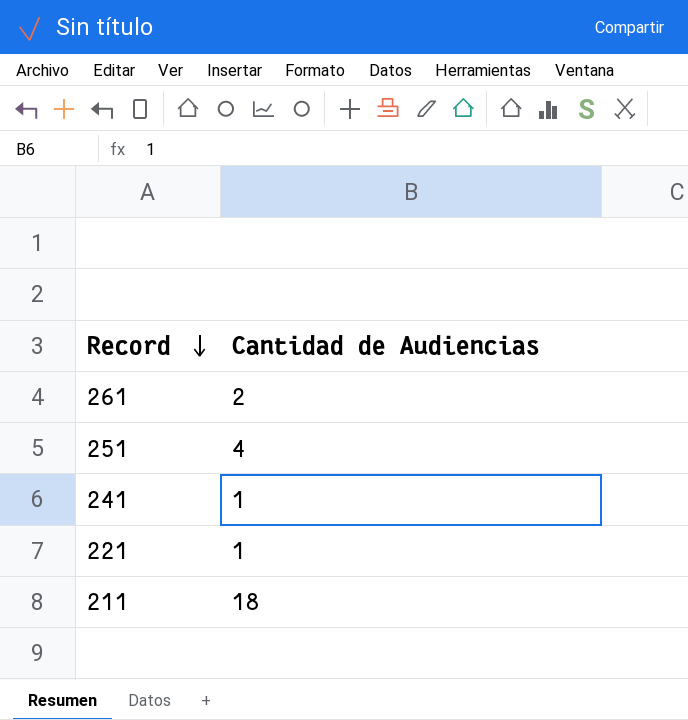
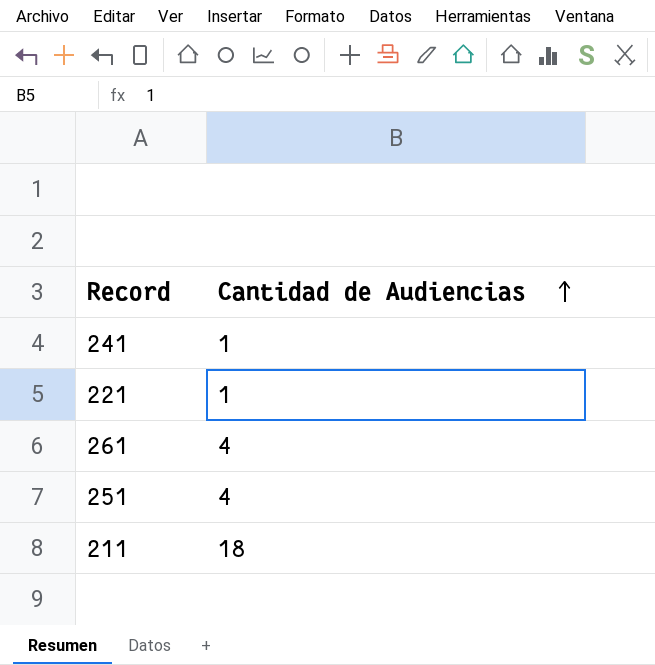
row order: Record descending -> Cantidad de Audiencias ascending
261 | Cantidad de Audiencias: 2 -> 4

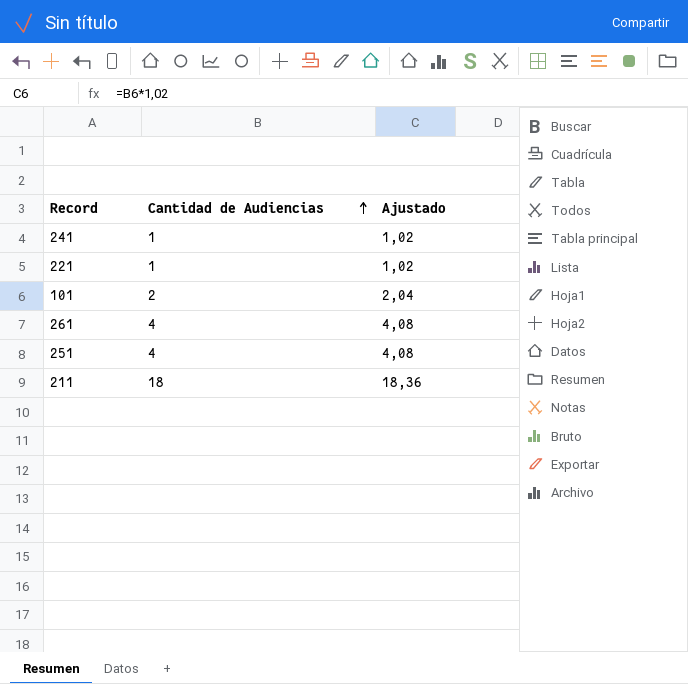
column Ajustado | formula: none -> [Cantidad de Audiencias] * 1,02
row 101: none -> 2 | 2,04

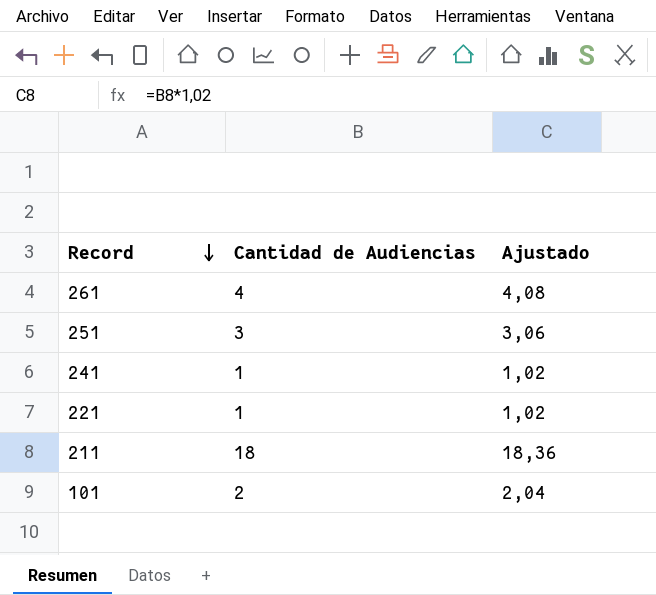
row order: Cantidad de Audiencias ascending -> Record descending
251 | Cantidad de Audiencias: 4 -> 3
251 | Ajustado: 4,08 -> 3,06

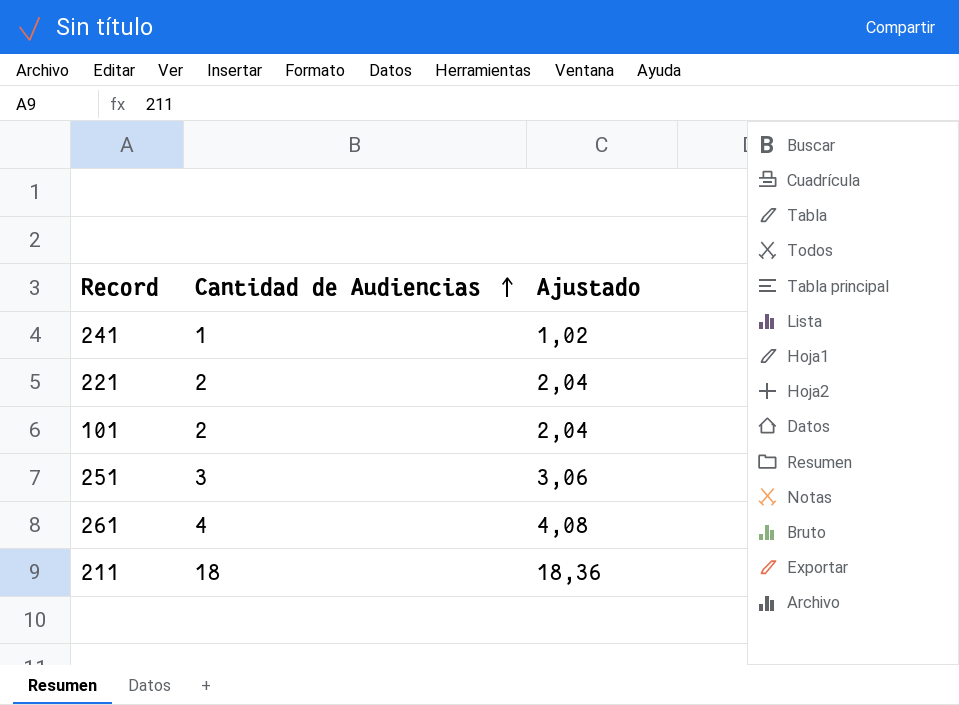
row order: Record descending -> Cantidad de Audiencias ascending
221 | Cantidad de Audiencias: 1 -> 2
221 | Ajustado: 1,02 -> 2,04

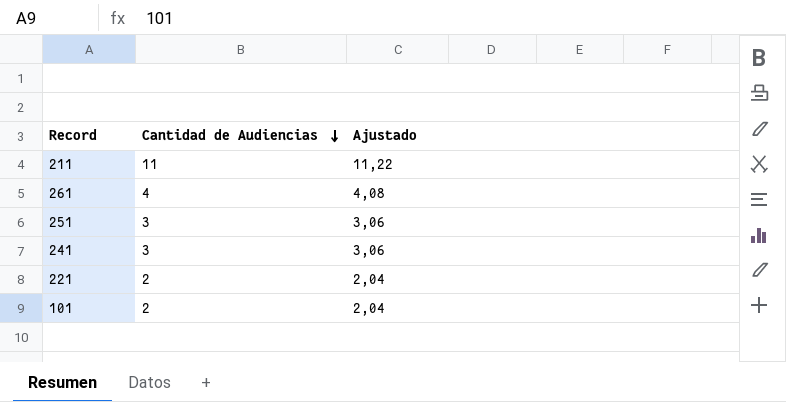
row order: Cantidad de Audiencias ascending -> Cantidad de Audiencias descending
211 | Cantidad de Audiencias: 18 -> 11
211 | Ajustado: 18,36 -> 11,22
241 | Cantidad de Audiencias: 1 -> 3
241 | Ajustado: 1,02 -> 3,06

